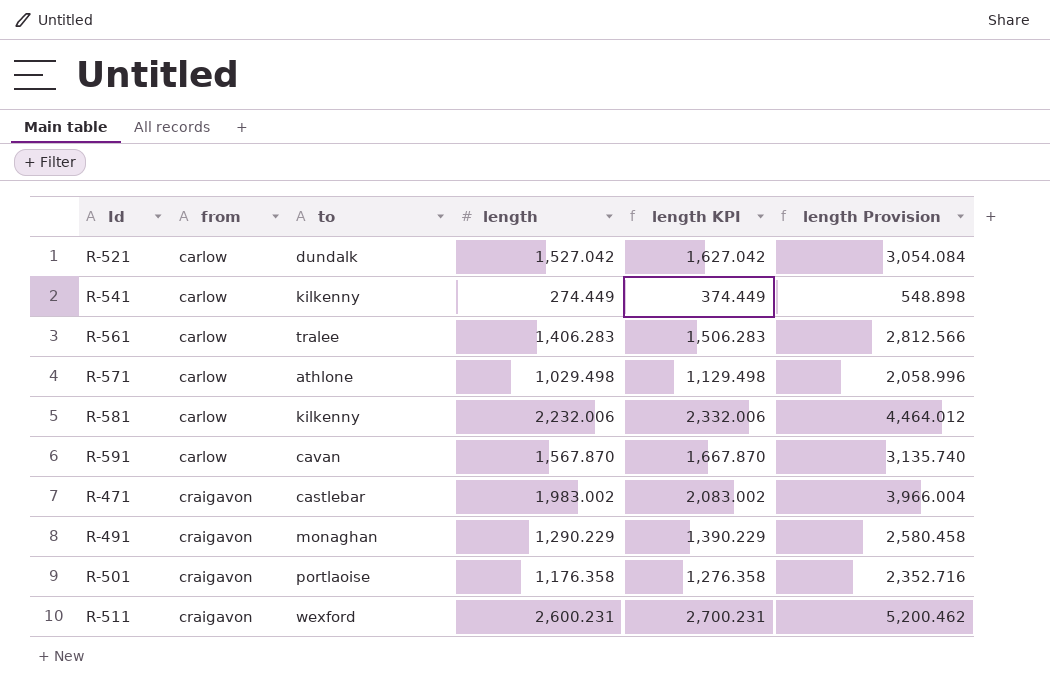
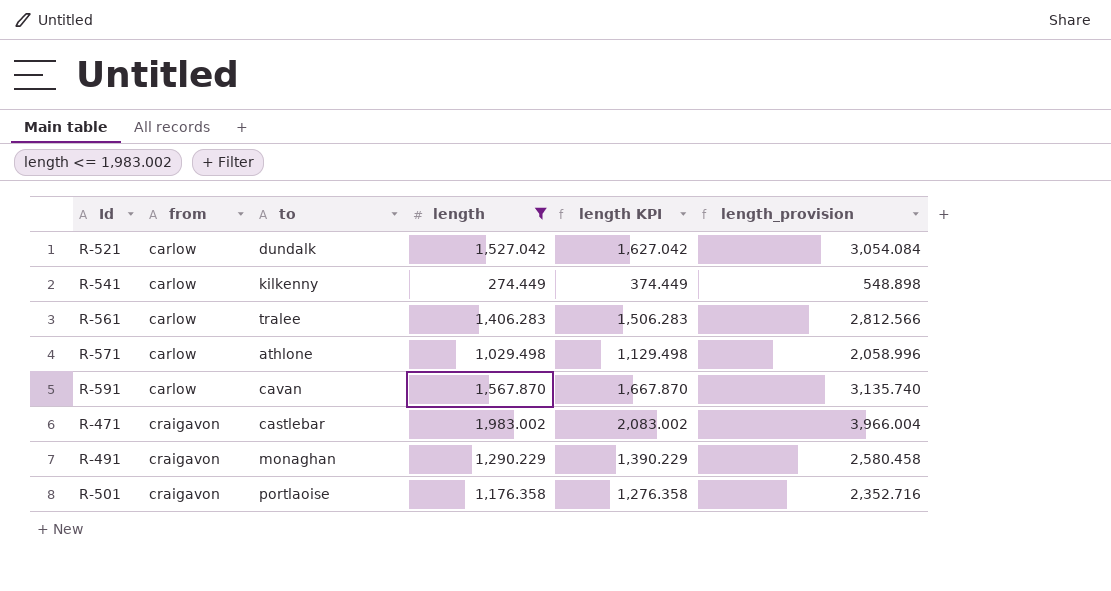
filter: none -> length <= 1,983.002
column name: length Provision -> length_provision

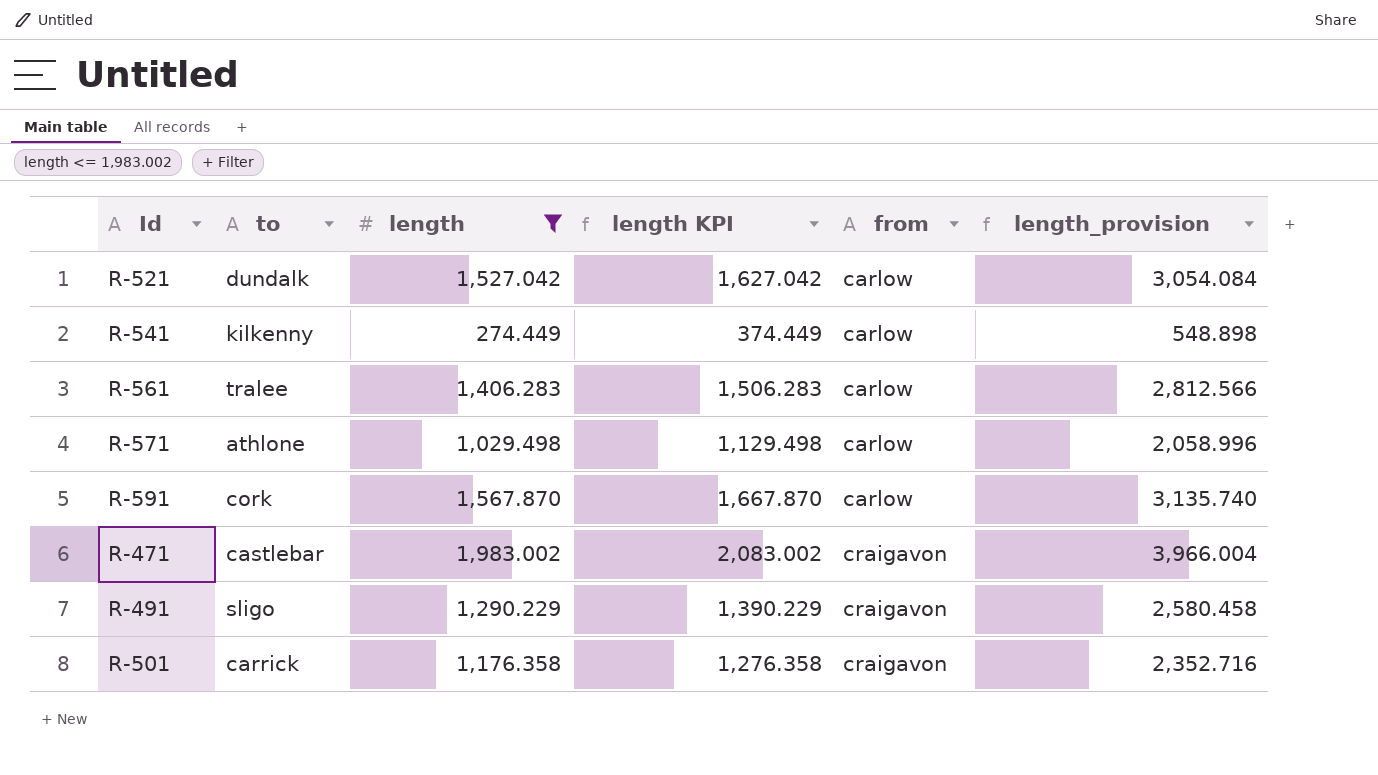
column from | position: 2 -> 5
R-591 | to: cavan -> cork
R-491 | to: monaghan -> sligo
R-501 | to: portlaoise -> carrick

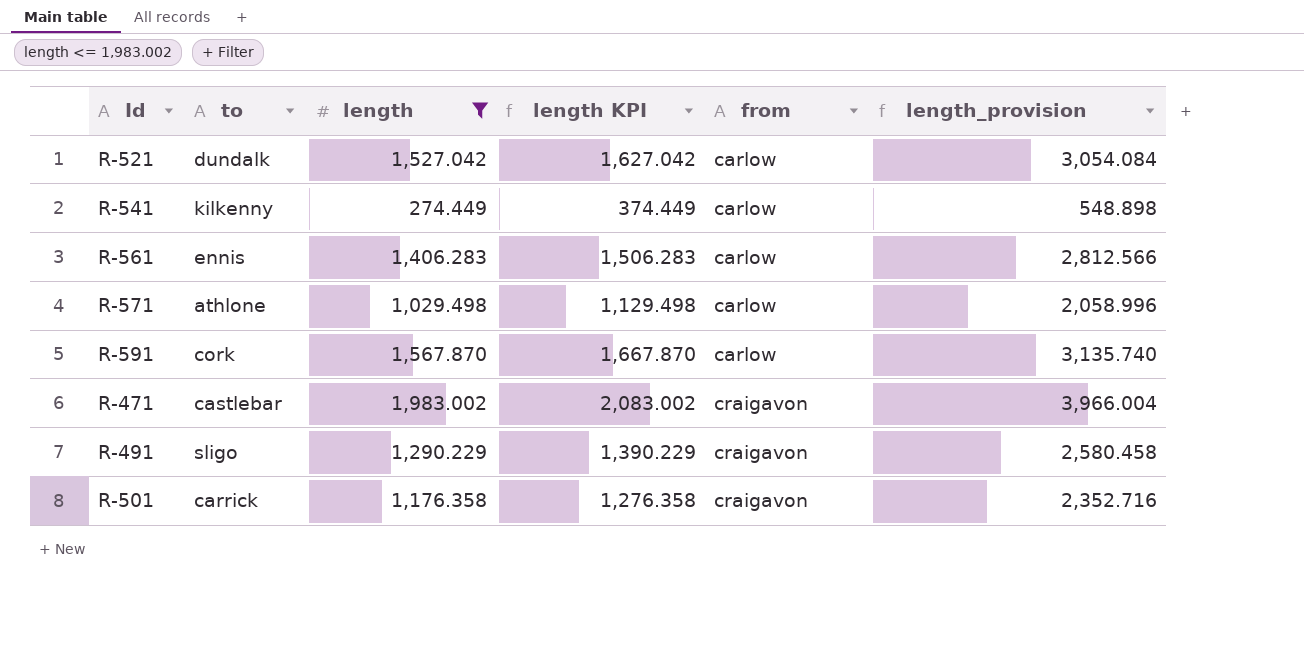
R-561 | to: tralee -> ennis

